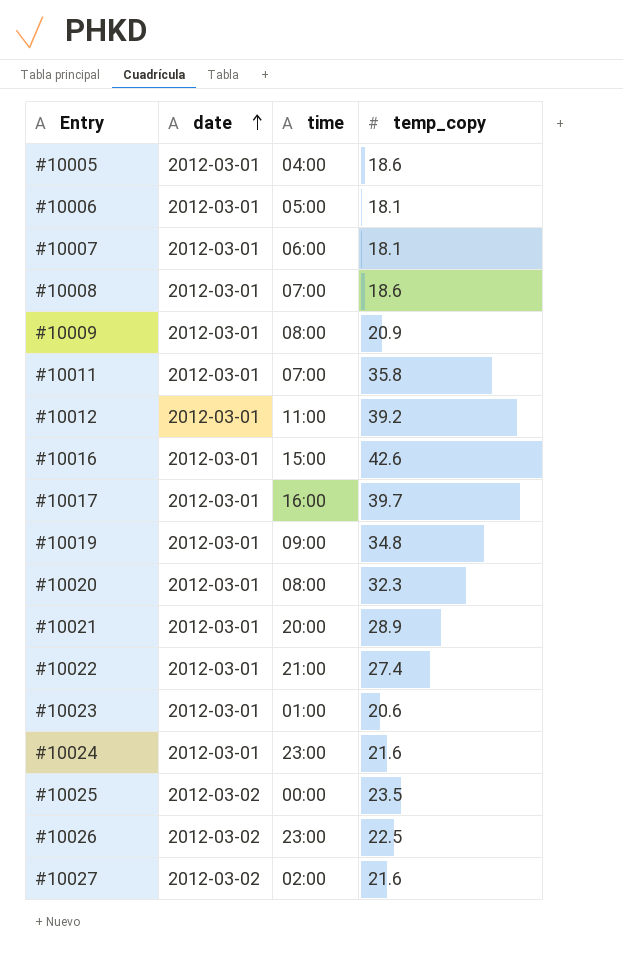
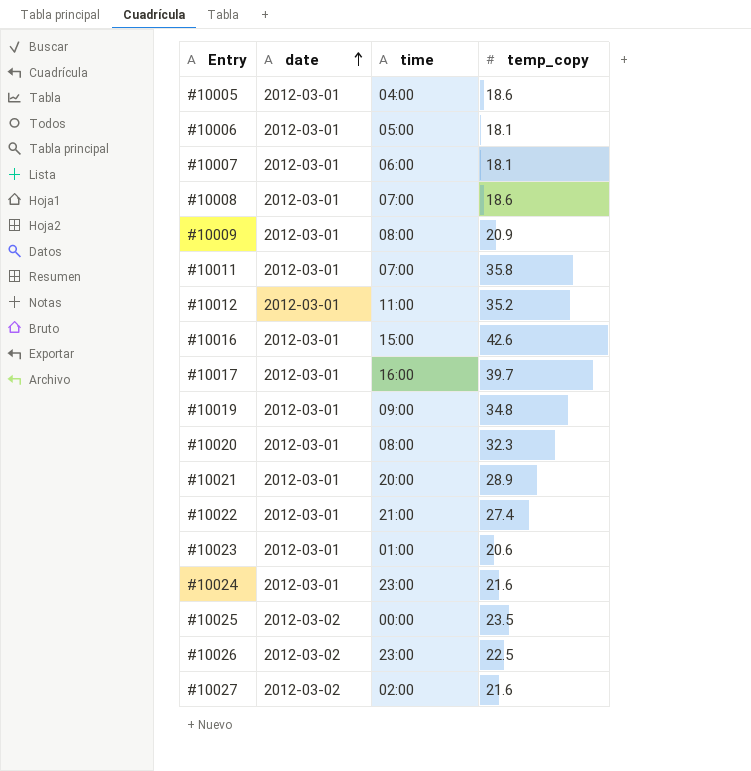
#10012 | temp_copy: 39.2 -> 35.2

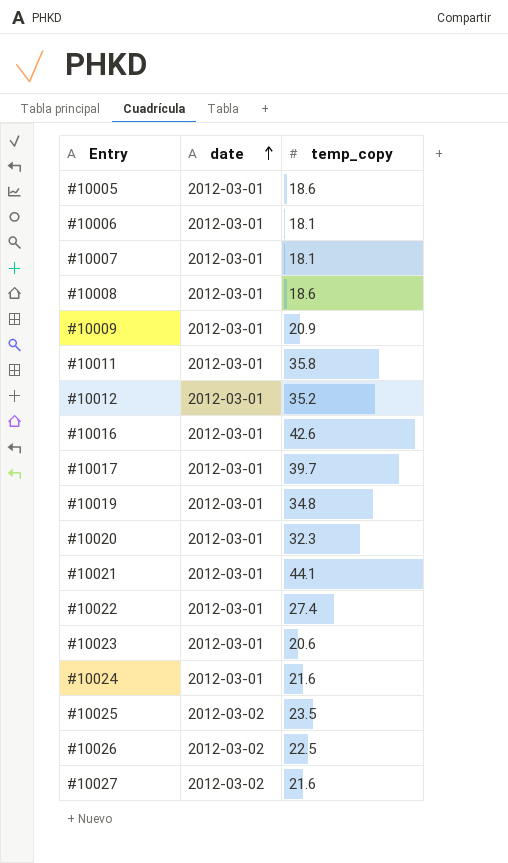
column time | position: 3 -> none
#10021 | temp_copy: 28.9 -> 44.1

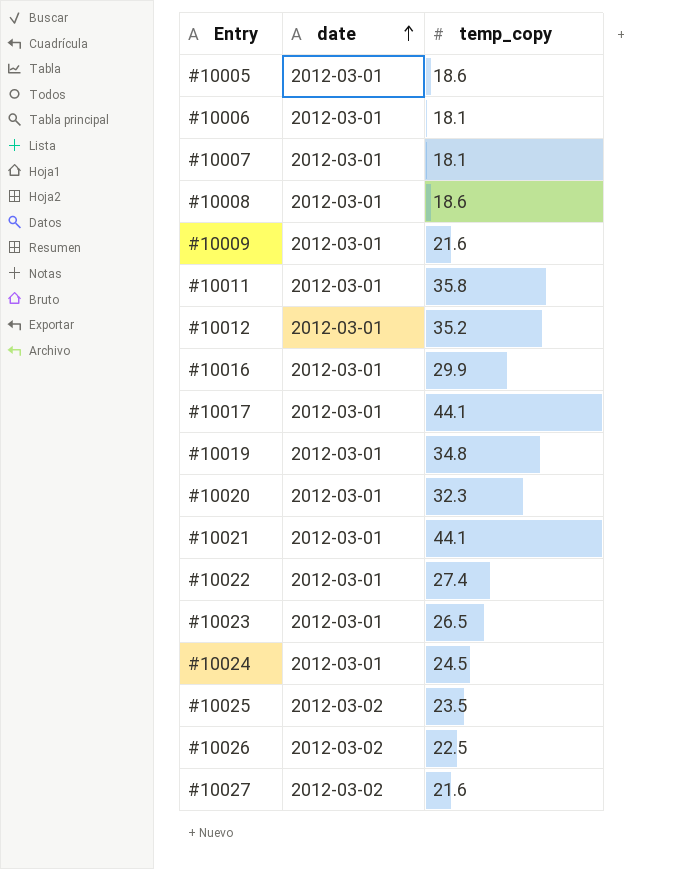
#10009 | temp_copy: 20.9 -> 21.6
#10016 | temp_copy: 42.6 -> 29.9
#10017 | temp_copy: 39.7 -> 44.1
#10023 | temp_copy: 20.6 -> 26.5
#10024 | temp_copy: 21.6 -> 24.5

